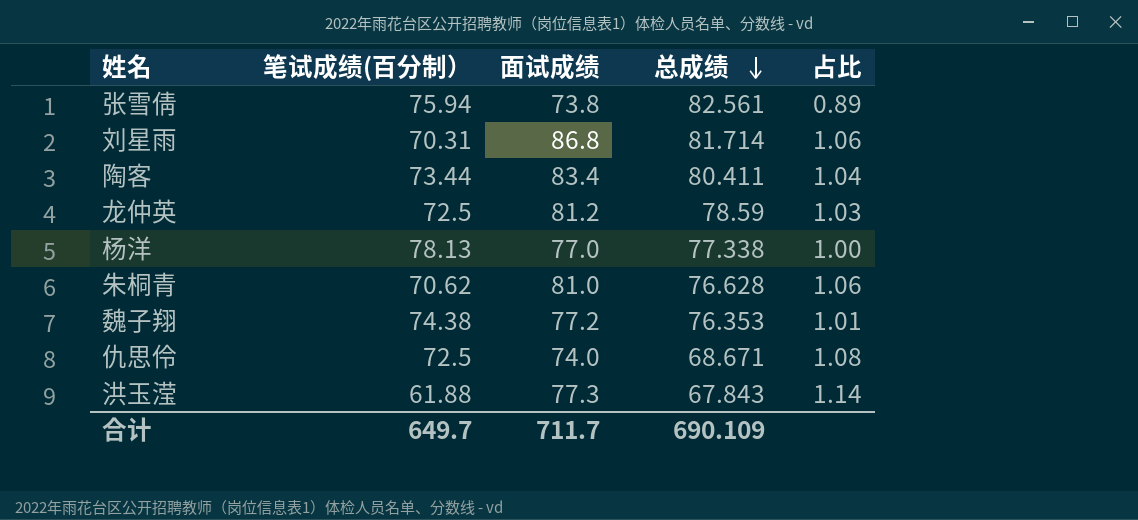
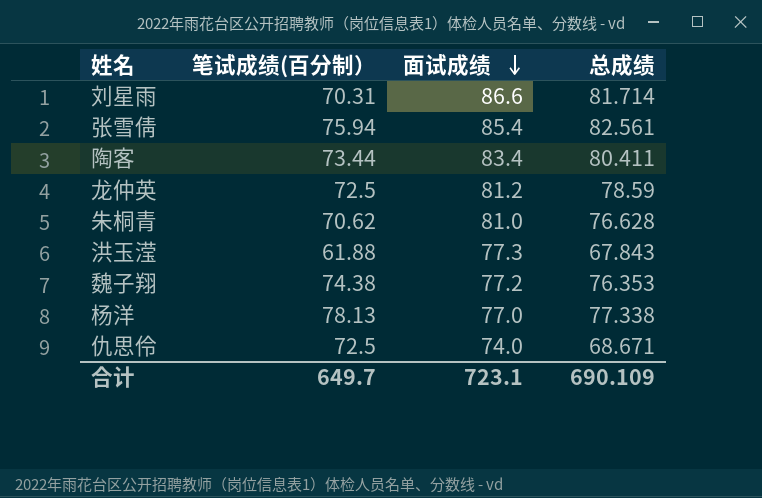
row order: 总成绩 descending -> 面试成绩 descending
column 占比 | formula: [面试成绩] / [总成绩] -> none
刘星雨 | 面试成绩: 86.8 -> 86.6
张雪倩 | 面试成绩: 73.8 -> 85.4
合计 | 面试成绩: 711.7 -> 723.1

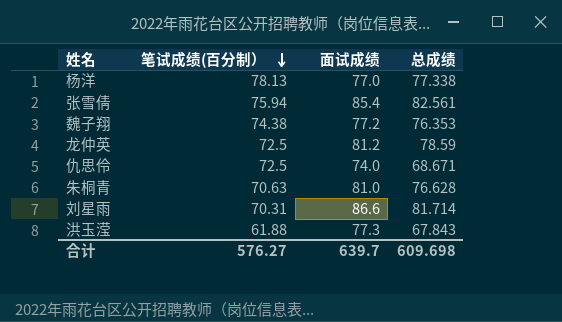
row order: 面试成绩 descending -> 笔试成绩(百分制） descending
row 陶客: 73.44 | 83.4 | 80.411 -> none
朱桐青 | 笔试成绩(百分制）: 70.62 -> 70.63
合计 | 笔试成绩(百分制）: 649.7 -> 576.27
合计 | 面试成绩: 723.1 -> 639.7
合计 | 总成绩: 690.109 -> 609.698

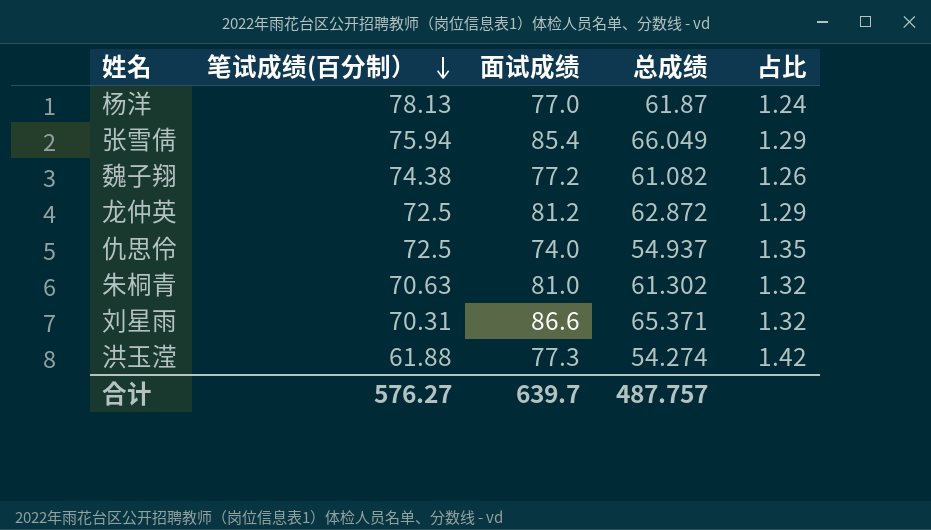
column 占比 | formula: none -> [面试成绩] / [总成绩]
杨洋 | 总成绩: 77.338 -> 61.87
张雪倩 | 总成绩: 82.561 -> 66.049
魏子翔 | 总成绩: 76.353 -> 61.082
龙仲英 | 总成绩: 78.59 -> 62.872
仇思伶 | 总成绩: 68.671 -> 54.937
朱桐青 | 总成绩: 76.628 -> 61.302
刘星雨 | 总成绩: 81.714 -> 65.371
洪玉滢 | 总成绩: 67.843 -> 54.274
合计 | 总成绩: 609.698 -> 487.757

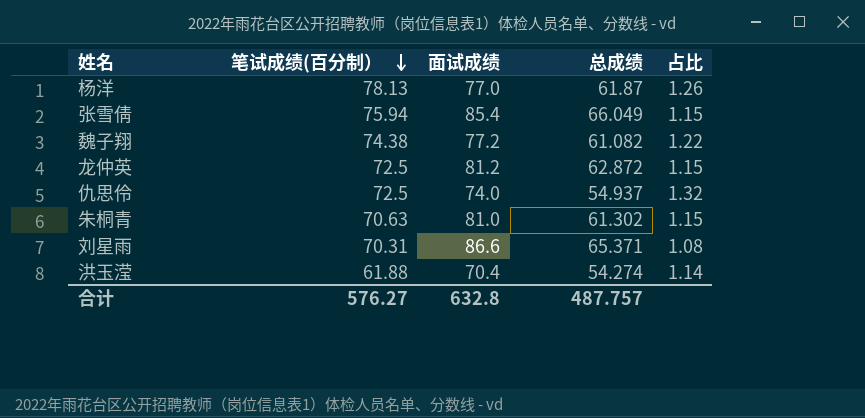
column 占比 | formula: [面试成绩] / [总成绩] -> [笔试成绩(百分制）] / [总成绩]
洪玉滢 | 面试成绩: 77.3 -> 70.4
合计 | 面试成绩: 639.7 -> 632.8

